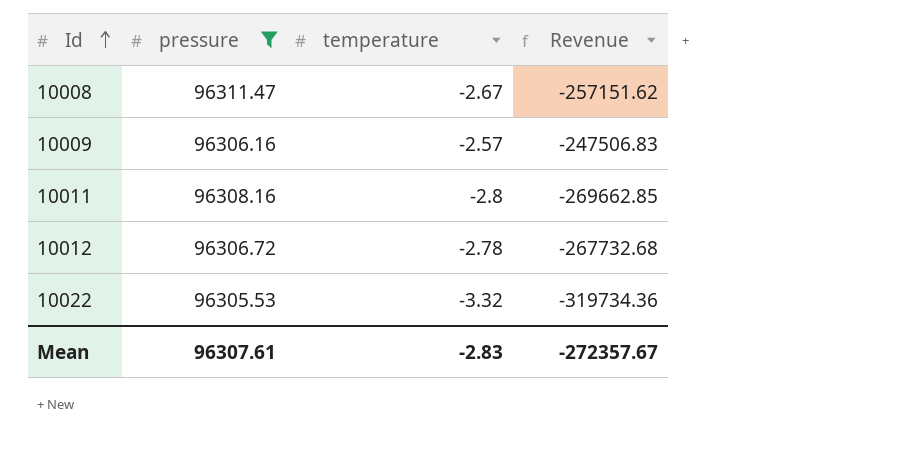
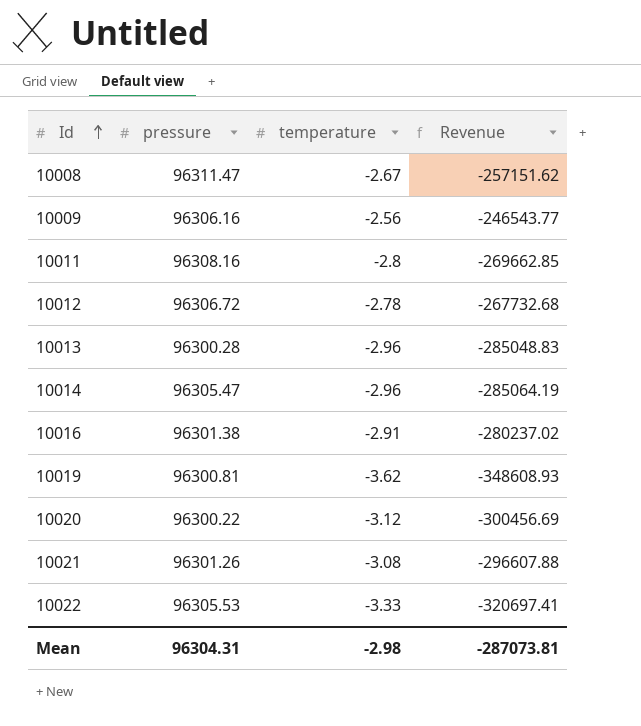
filter: pressure >= 96305.53 -> none
10009 | temperature: -2.57 -> -2.56
10009 | Revenue: -247506.83 -> -246543.77
10022 | temperature: -3.32 -> -3.33
10022 | Revenue: -319734.36 -> -320697.41
Mean | pressure: 96307.61 -> 96304.31
Mean | temperature: -2.83 -> -2.98
Mean | Revenue: -272357.67 -> -287073.81

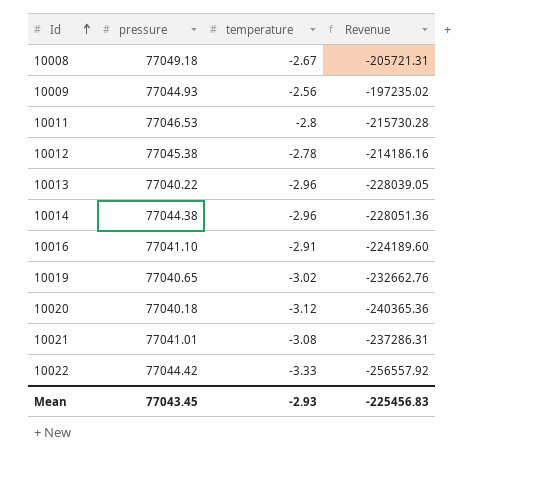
10008 | pressure: 96311.47 -> 77049.18
10008 | Revenue: -257151.62 -> -205721.31
10009 | pressure: 96306.16 -> 77044.93
10009 | Revenue: -246543.77 -> -197235.02
10011 | pressure: 96308.16 -> 77046.53
10011 | Revenue: -269662.85 -> -215730.28
10012 | pressure: 96306.72 -> 77045.38
10012 | Revenue: -267732.68 -> -214186.16
10013 | pressure: 96300.28 -> 77040.22
10013 | Revenue: -285048.83 -> -228039.05
10014 | pressure: 96305.47 -> 77044.38
10014 | Revenue: -285064.19 -> -228051.36
10016 | pressure: 96301.38 -> 77041.10
10016 | Revenue: -280237.02 -> -224189.60
10019 | pressure: 96300.81 -> 77040.65
10019 | temperature: -3.62 -> -3.02
10019 | Revenue: -348608.93 -> -232662.76
10020 | pressure: 96300.22 -> 77040.18
10020 | Revenue: -300456.69 -> -240365.36
10021 | pressure: 96301.26 -> 77041.01
10021 | Revenue: -296607.88 -> -237286.31
10022 | pressure: 96305.53 -> 77044.42
10022 | Revenue: -320697.41 -> -256557.92
Mean | pressure: 96304.31 -> 77043.45
Mean | temperature: -2.98 -> -2.93
Mean | Revenue: -287073.81 -> -225456.83

